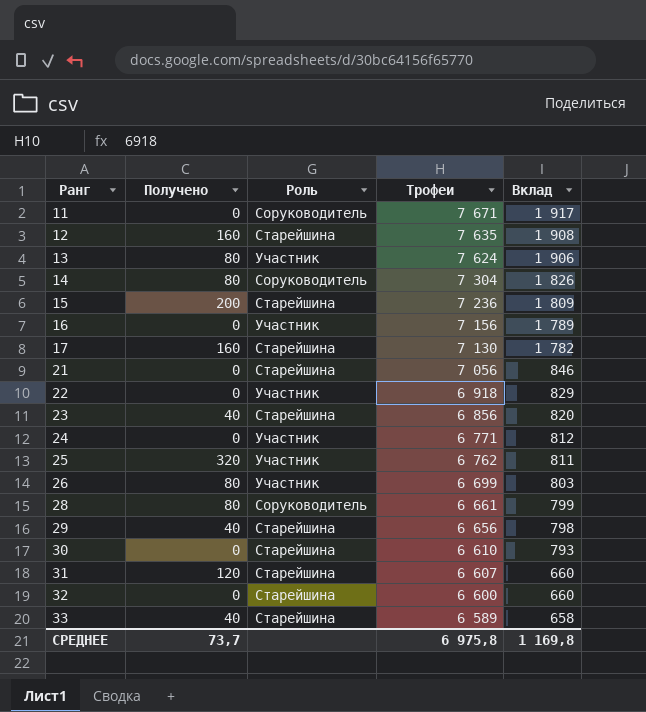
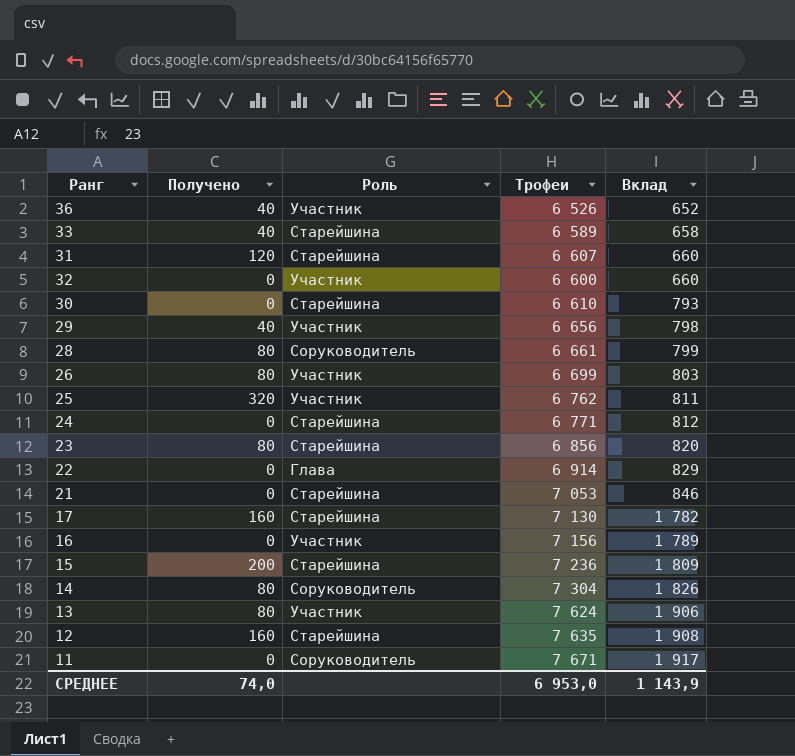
row order: Ранг ascending -> Вклад ascending
row 36: none -> 40 | Участник | 6 526 | 652
32 | Роль: Старейшина -> Участник
29 | Роль: Старейшина -> Участник
24 | Роль: Участник -> Старейшина
23 | Получено: 40 -> 80
22 | Роль: Участник -> Глава
22 | Трофеи: 6 918 -> 6 914
21 | Трофеи: 7 056 -> 7 053
СРЕДНЕЕ | Получено: 73,7 -> 74,0
СРЕДНЕЕ | Трофеи: 6 975,8 -> 6 953,0
СРЕДНЕЕ | Вклад: 1 169,8 -> 1 143,9

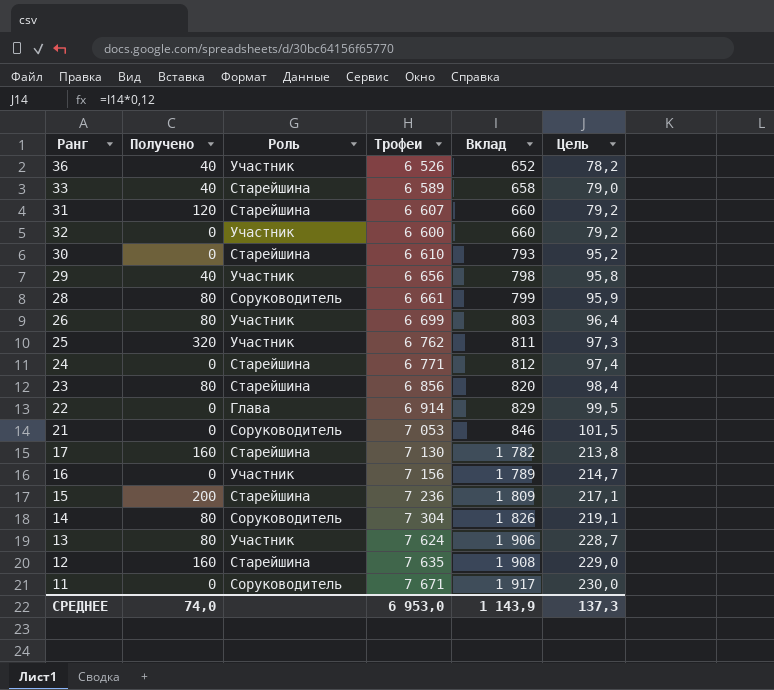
column Цель | formula: none -> [Вклад] * 0,12
21 | Роль: Старейшина -> Соруководитель

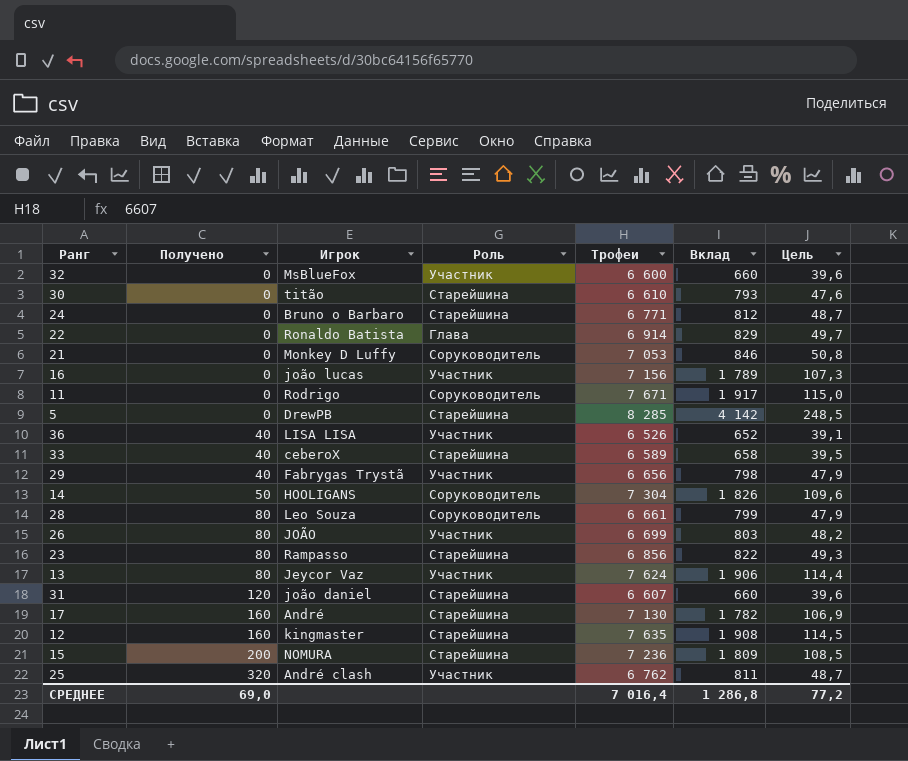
row order: Вклад ascending -> Получено ascending
column Игрок | position: none -> 3
column Цель | formula: [Вклад] * 0,12 -> [Вклад] * 0,06
row 5: none -> 0 | DrewPB | Старейшина | 8 285 | 4 142 | 248,5
14 | Получено: 80 -> 50
23 | Вклад: 820 -> 822
СРЕДНЕЕ | Получено: 74,0 -> 69,0
СРЕДНЕЕ | Трофеи: 6 953,0 -> 7 016,4
СРЕДНЕЕ | Вклад: 1 143,9 -> 1 286,8
СРЕДНЕЕ | Цель: 137,3 -> 77,2

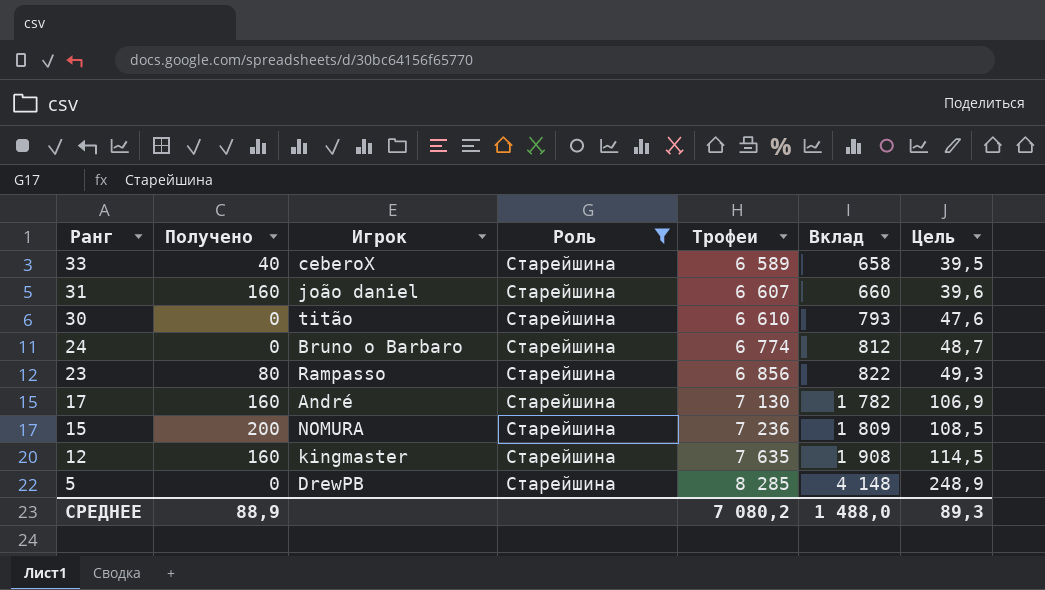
filter: none -> Роль = Старейшина
row order: Получено ascending -> Ранг descending
31 | Получено: 120 -> 160
24 | Трофеи: 6 771 -> 6 774
5 | Вклад: 4 142 -> 4 148
5 | Цель: 248,5 -> 248,9
СРЕДНЕЕ | Получено: 69,0 -> 88,9
СРЕДНЕЕ | Трофеи: 7 016,4 -> 7 080,2
СРЕДНЕЕ | Вклад: 1 286,8 -> 1 488,0
СРЕДНЕЕ | Цель: 77,2 -> 89,3

